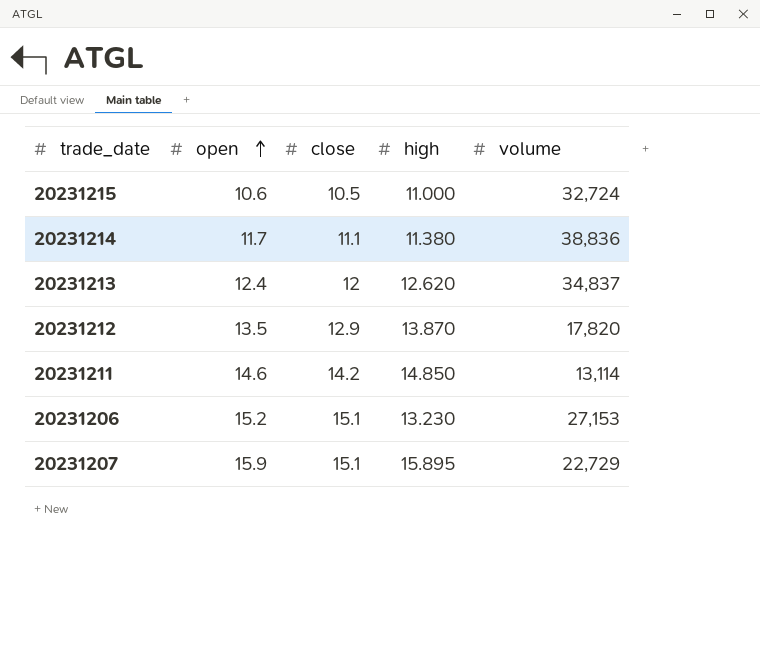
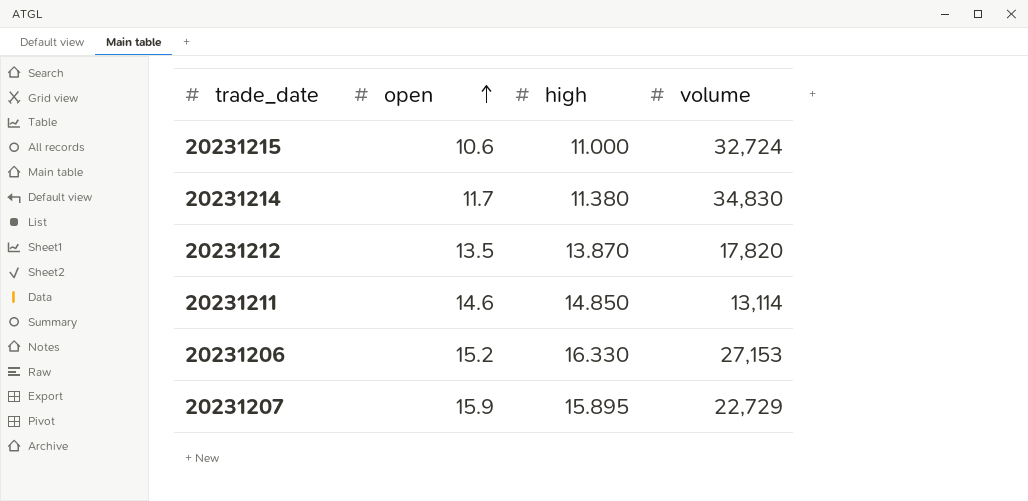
column close | position: 3 -> none
row 20231213: 12.4 | 12 | 12.620 | 34,837 -> none
20231214 | volume: 38,836 -> 34,830
20231206 | high: 13.230 -> 16.330

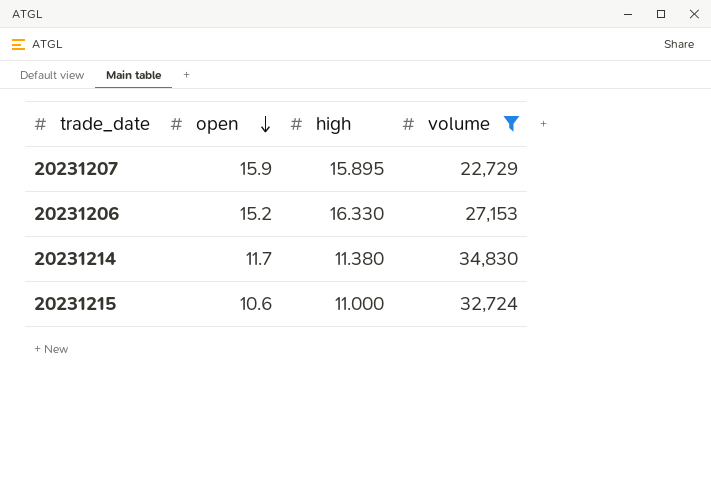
filter: none -> volume >= 22,729
row order: open ascending -> open descending

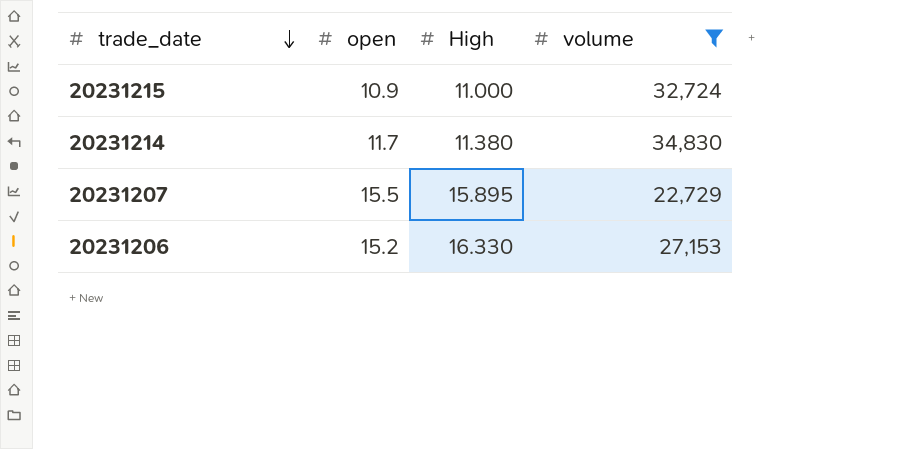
row order: open descending -> trade_date descending
column name: high -> High
20231215 | open: 10.6 -> 10.9
20231207 | open: 15.9 -> 15.5

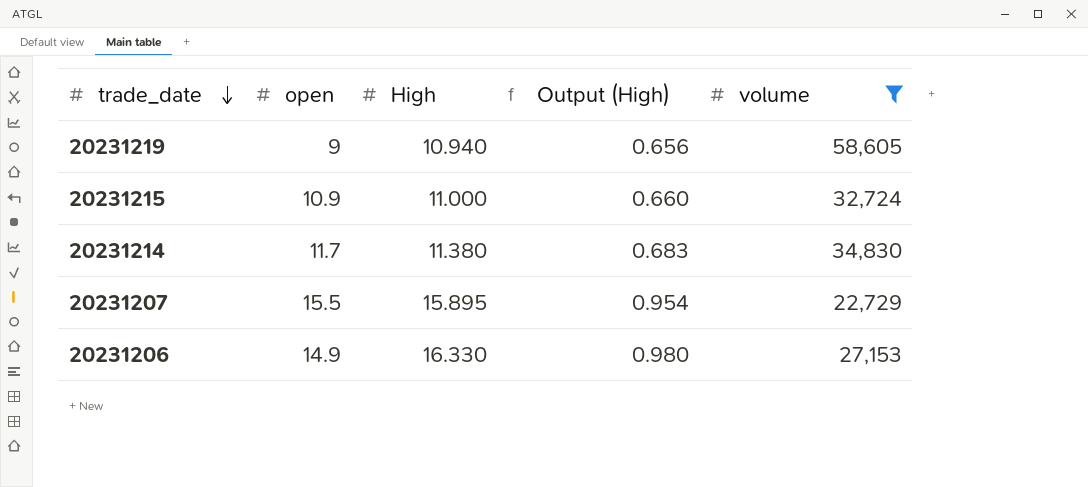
column Output (High) | formula: none -> [High] * 0.06
row 20231219: none -> 9 | 10.940 | 0.656 | 58,605
20231206 | open: 15.2 -> 14.9

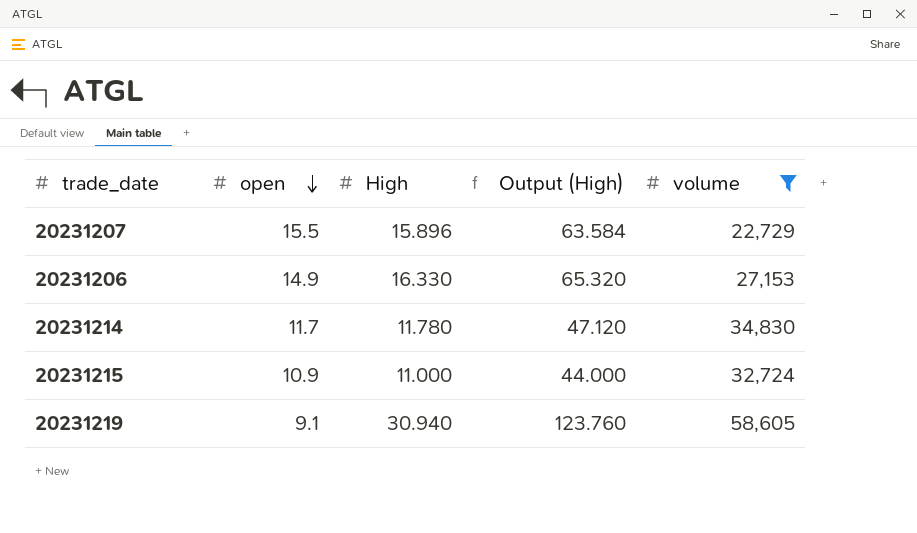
row order: trade_date descending -> open descending
column Output (High) | formula: [High] * 0.06 -> [High] * 4
20231207 | High: 15.895 -> 15.896
20231214 | High: 11.380 -> 11.780
20231219 | open: 9 -> 9.1
20231219 | High: 10.940 -> 30.940

